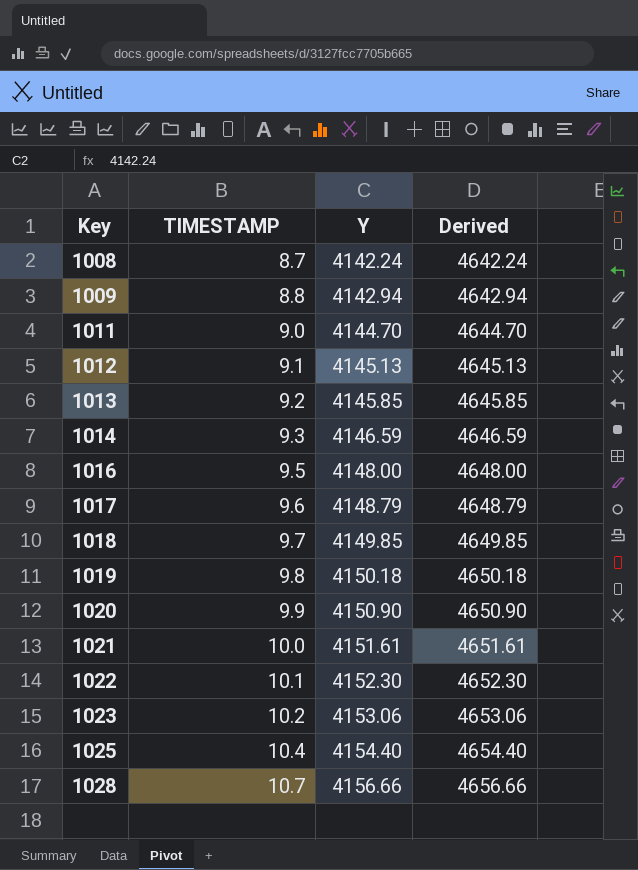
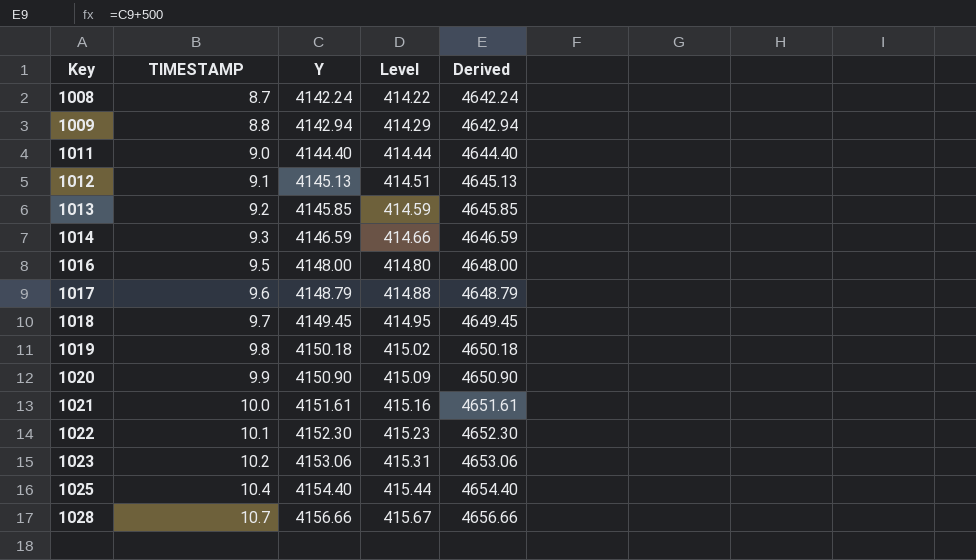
column Level | formula: none -> [Y] * 0.1
1011 | Y: 4144.70 -> 4144.40
1011 | Derived: 4644.70 -> 4644.40
1018 | Y: 4149.85 -> 4149.45
1018 | Derived: 4649.85 -> 4649.45

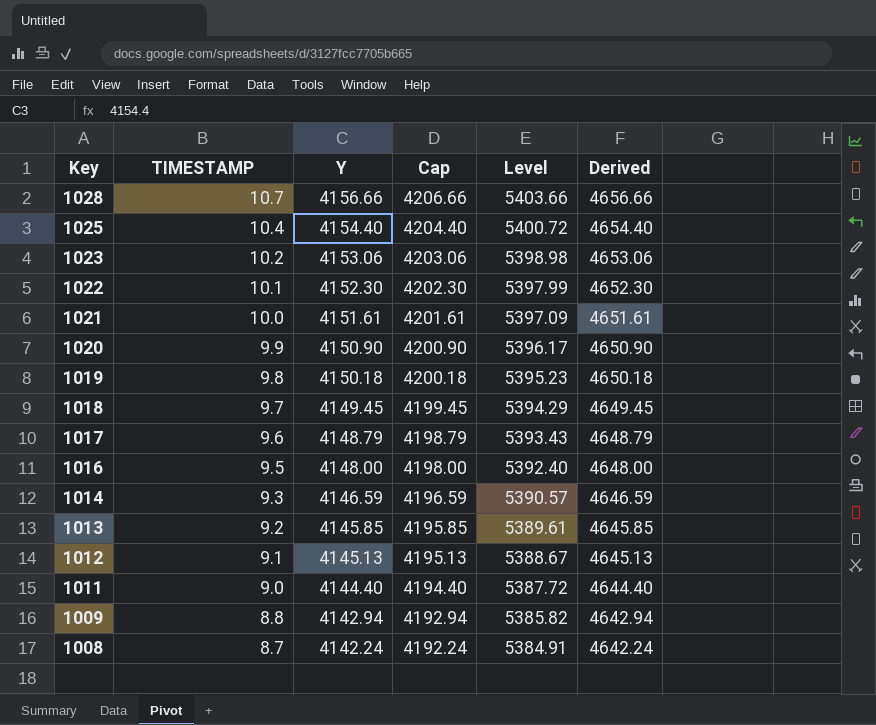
row order: Key ascending -> Key descending
column Cap | formula: none -> [Y] + 50
column Level | formula: [Y] * 0.1 -> [Y] * 1.3

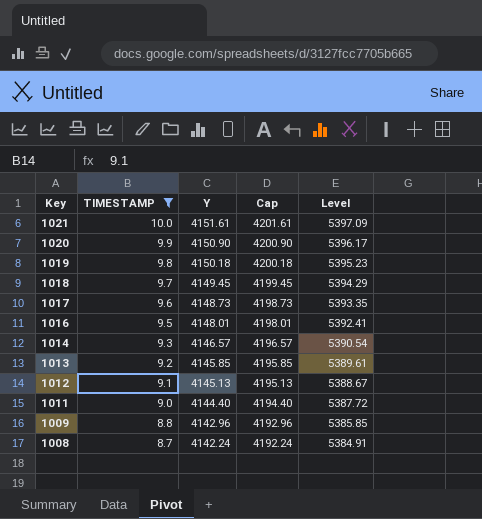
filter: none -> TIMESTAMP <= 10.0
column Derived | formula: [Y] + 500 -> none
1017 | Y: 4148.79 -> 4148.73
1017 | Cap: 4198.79 -> 4198.73
1017 | Level: 5393.43 -> 5393.35
1016 | Y: 4148.00 -> 4148.01
1016 | Cap: 4198.00 -> 4198.01
1016 | Level: 5392.40 -> 5392.41
1014 | Y: 4146.59 -> 4146.57
1014 | Cap: 4196.59 -> 4196.57
1014 | Level: 5390.57 -> 5390.54
1009 | Y: 4142.94 -> 4142.96
1009 | Cap: 4192.94 -> 4192.96
1009 | Level: 5385.82 -> 5385.85

